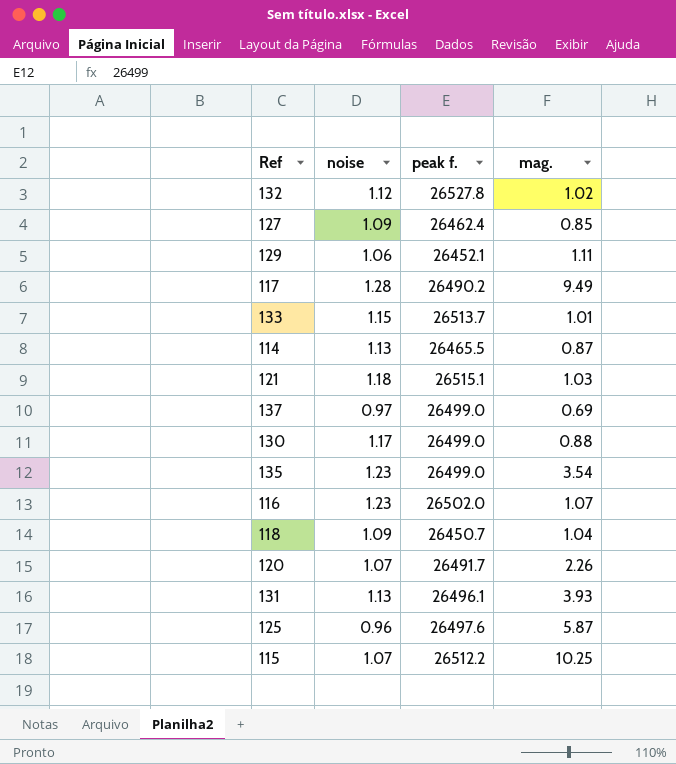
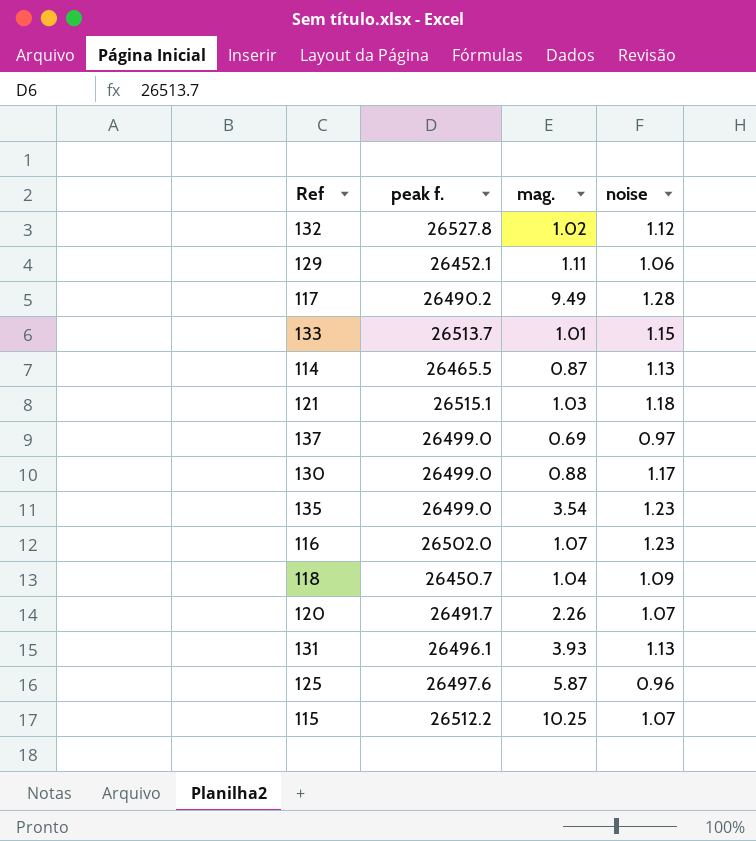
column noise | position: 2 -> 4
row 127: 1.09 | 26462.4 | 0.85 -> none

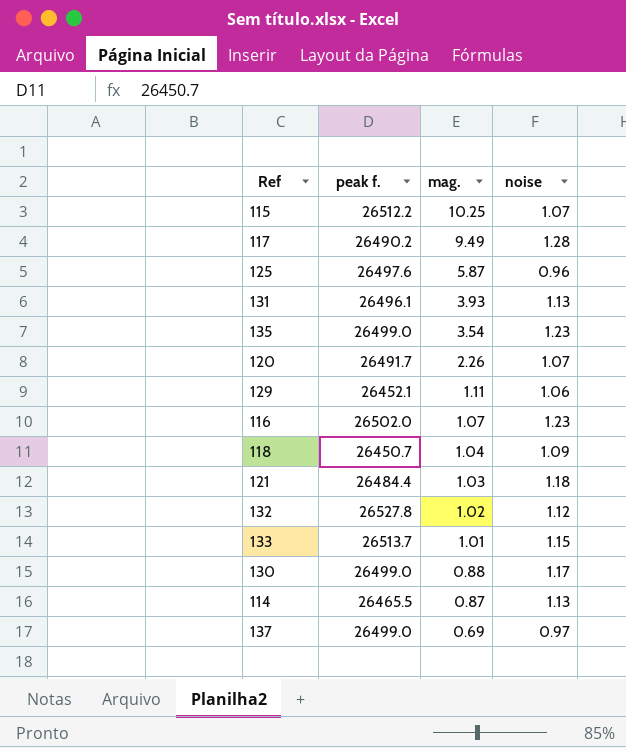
row order: none -> mag. descending
121 | peak f.: 26515.1 -> 26484.4

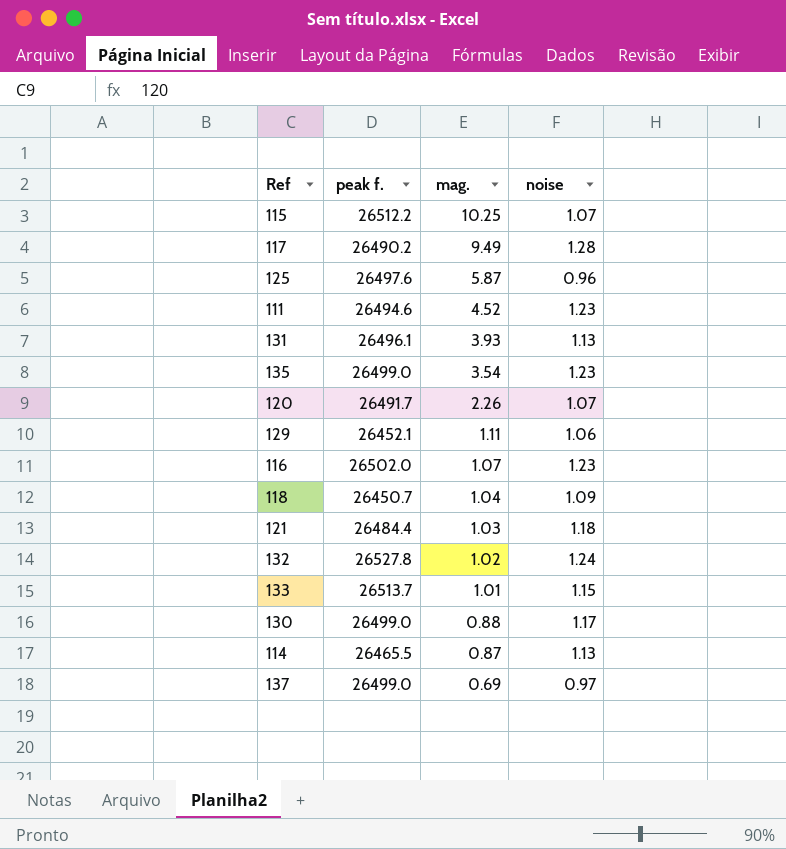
row 111: none -> 26494.6 | 4.52 | 1.23
132 | noise: 1.12 -> 1.24

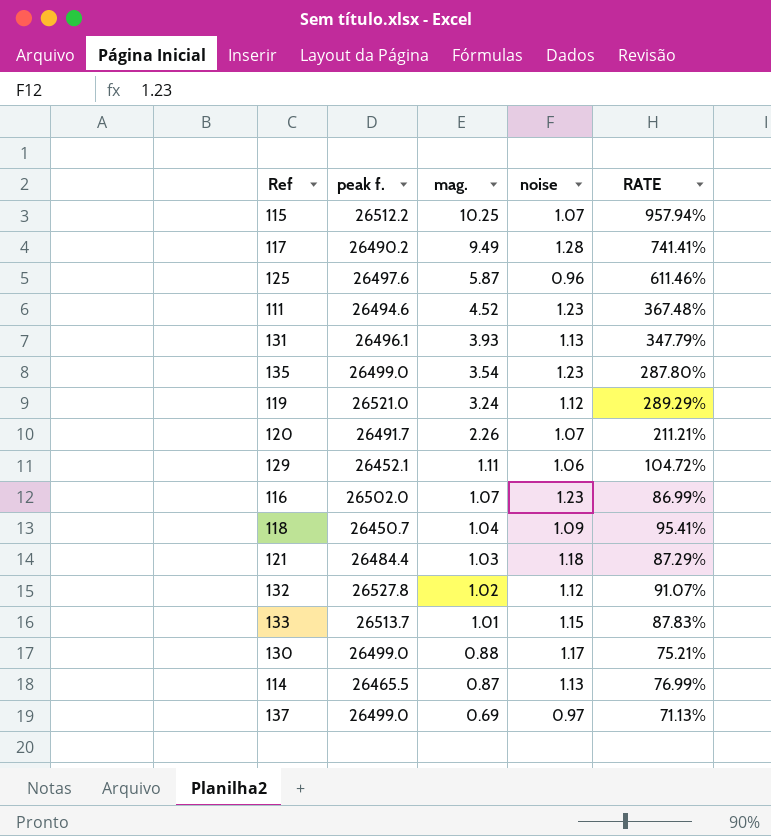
column RATE | formula: none -> [mag.] / [noise]
row 119: none -> 26521.0 | 3.24 | 1.12 | 289.29%
132 | noise: 1.24 -> 1.12

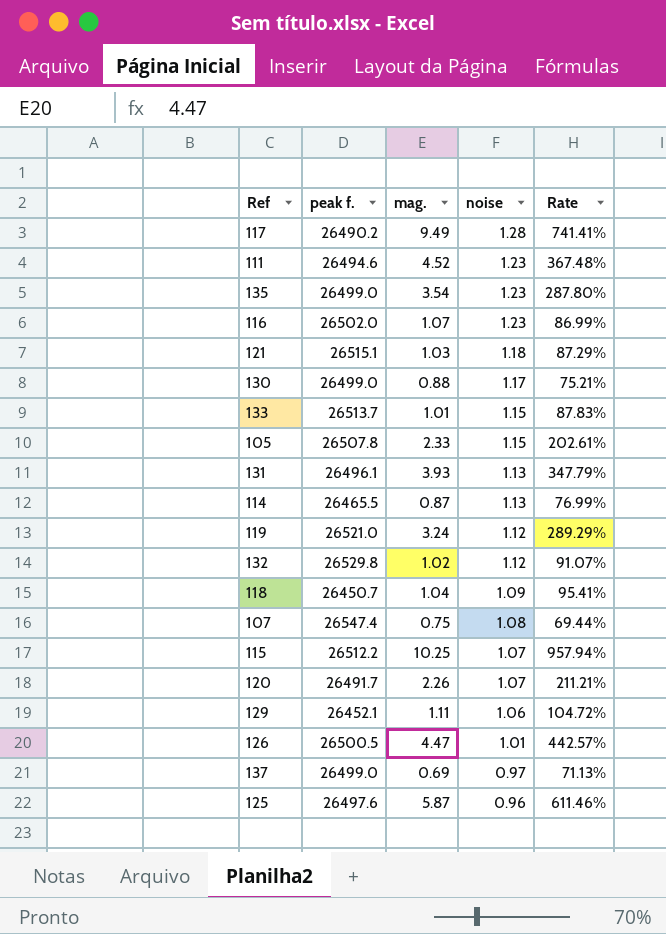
row order: mag. descending -> noise descending
column name: RATE -> Rate
121 | peak f.: 26484.4 -> 26515.1
row 105: none -> 26507.8 | 2.33 | 1.15 | 202.61%
132 | peak f.: 26527.8 -> 26529.8
row 107: none -> 26547.4 | 0.75 | 1.08 | 69.44%
row 126: none -> 26500.5 | 4.47 | 1.01 | 442.57%

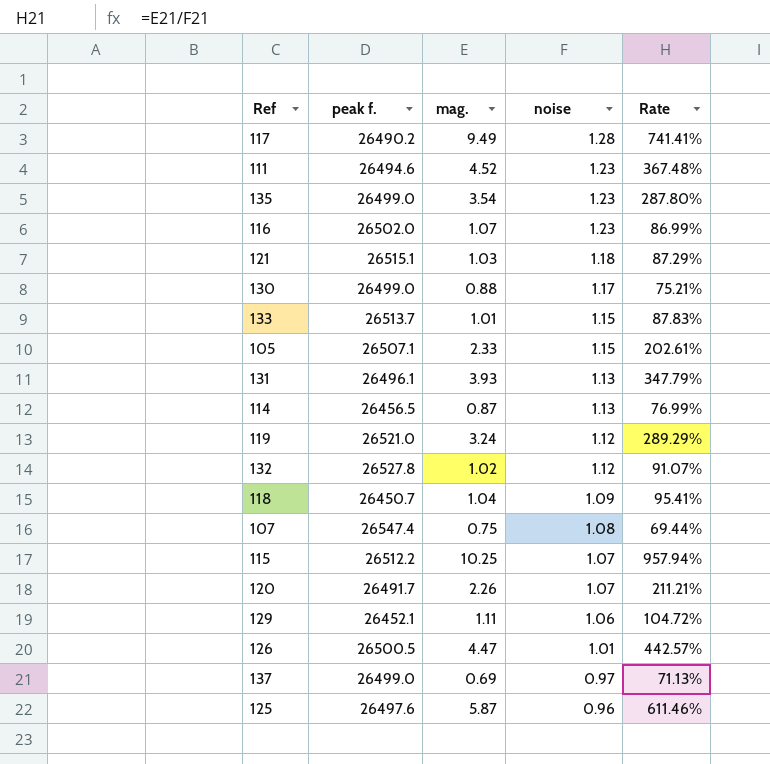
105 | peak f.: 26507.8 -> 26507.1
114 | peak f.: 26465.5 -> 26456.5
132 | peak f.: 26529.8 -> 26527.8

